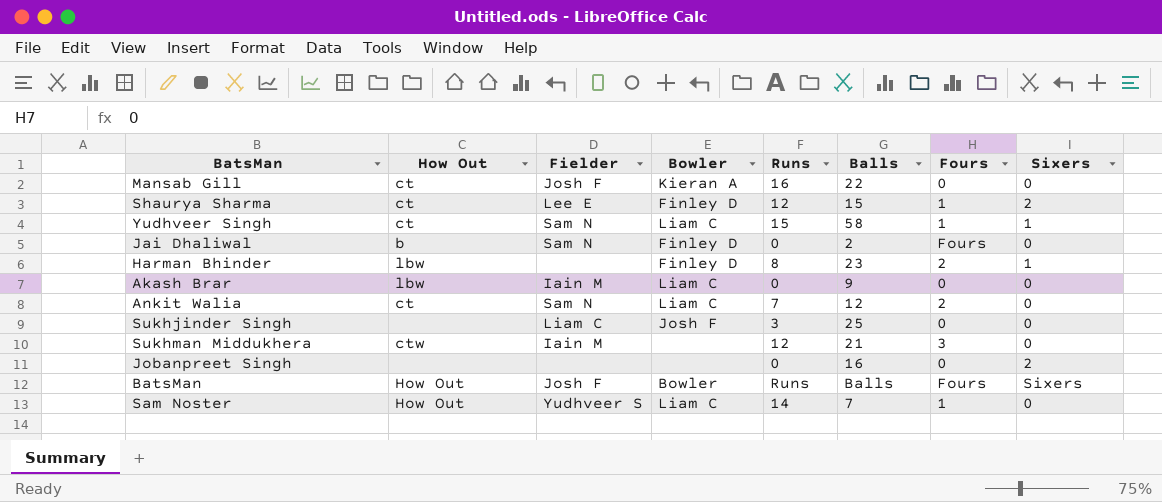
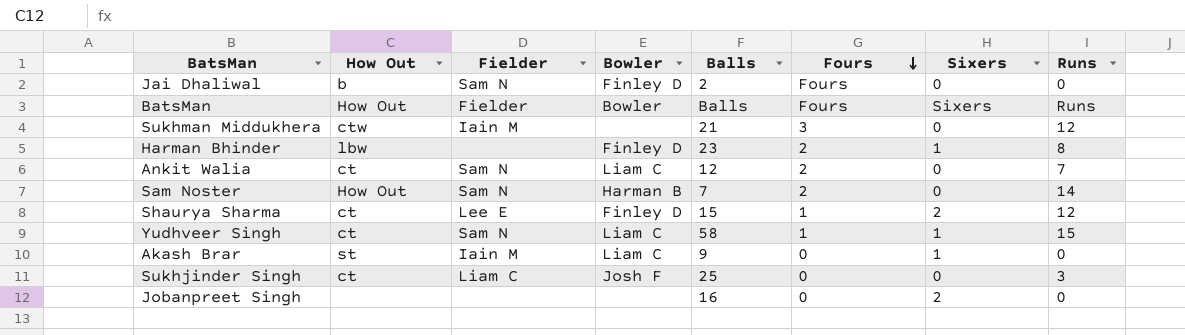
row order: none -> Fours descending
column Runs | position: 5 -> 8
row Mansab Gill: ct | Josh F | Kieran A | 16 | 22 | 0 | 0 -> none
BatsMan | Fielder: Josh F -> Fielder
Sam Noster | Fielder: Yudhveer S -> Sam N
Sam Noster | Bowler: Liam C -> Harman B
Sam Noster | Fours: 1 -> 2
Akash Brar | How Out: lbw -> st
Akash Brar | Sixers: 0 -> 1
Sukhjinder Singh | How Out: none -> ct

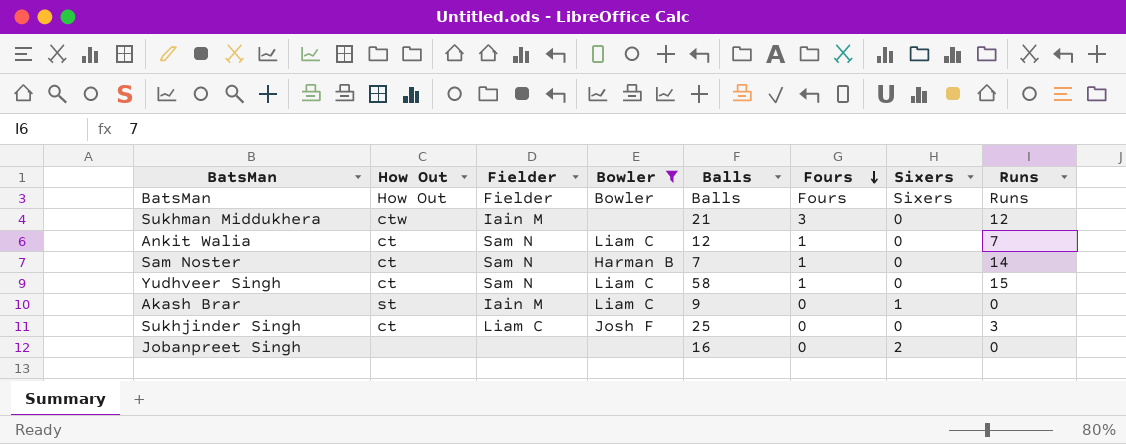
filter: none -> Bowler != Finley D
Ankit Walia | Fours: 2 -> 1
Sam Noster | How Out: How Out -> ct
Sam Noster | Fours: 2 -> 1
Yudhveer Singh | Sixers: 1 -> 0

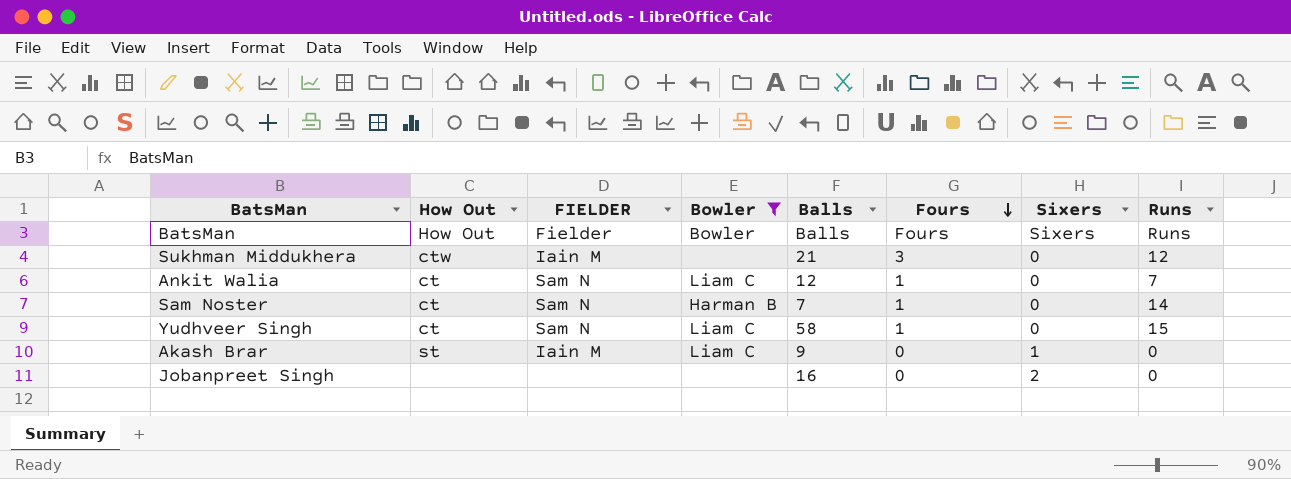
column name: Fielder -> FIELDER
row Sukhjinder Singh: ct | Liam C | Josh F | 25 | 0 | 0 | 3 -> none

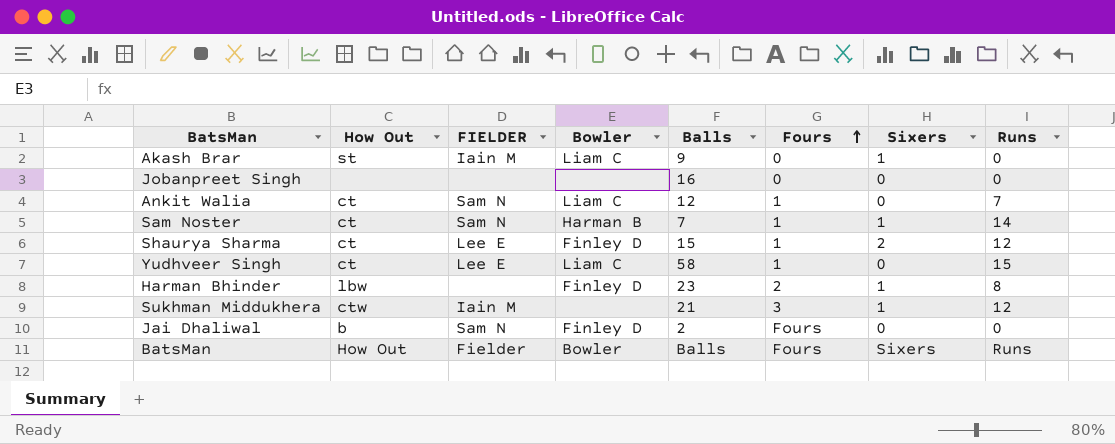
filter: Bowler != Finley D -> none
row order: Fours descending -> Fours ascending
Jobanpreet Singh | Sixers: 2 -> 0
Sam Noster | Sixers: 0 -> 1
Yudhveer Singh | FIELDER: Sam N -> Lee E
Sukhman Middukhera | Sixers: 0 -> 1

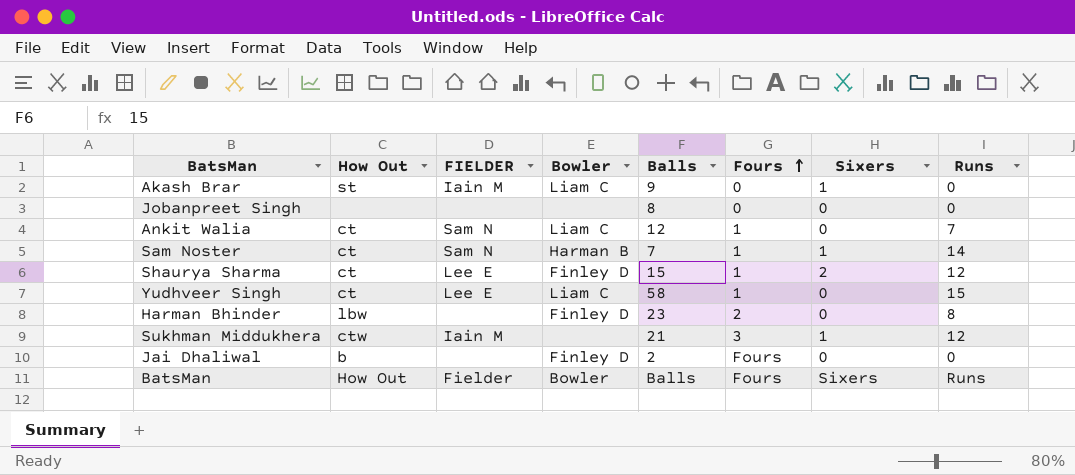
Jobanpreet Singh | Balls: 16 -> 8
Harman Bhinder | Sixers: 1 -> 0
Jai Dhaliwal | FIELDER: Sam N -> none

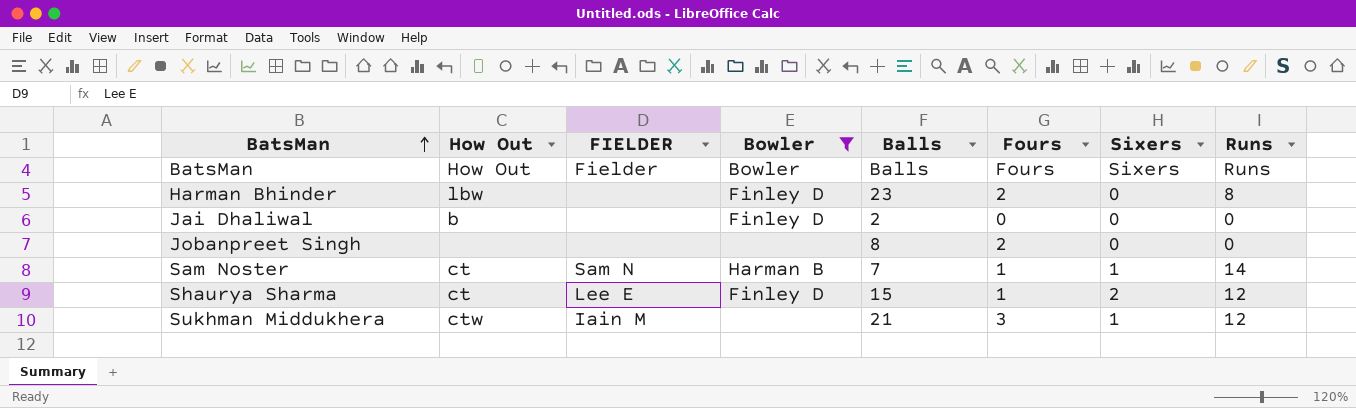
filter: none -> Bowler != Liam C
row order: Fours ascending -> BatsMan ascending
Jai Dhaliwal | Fours: Fours -> 0
Jobanpreet Singh | Fours: 0 -> 2

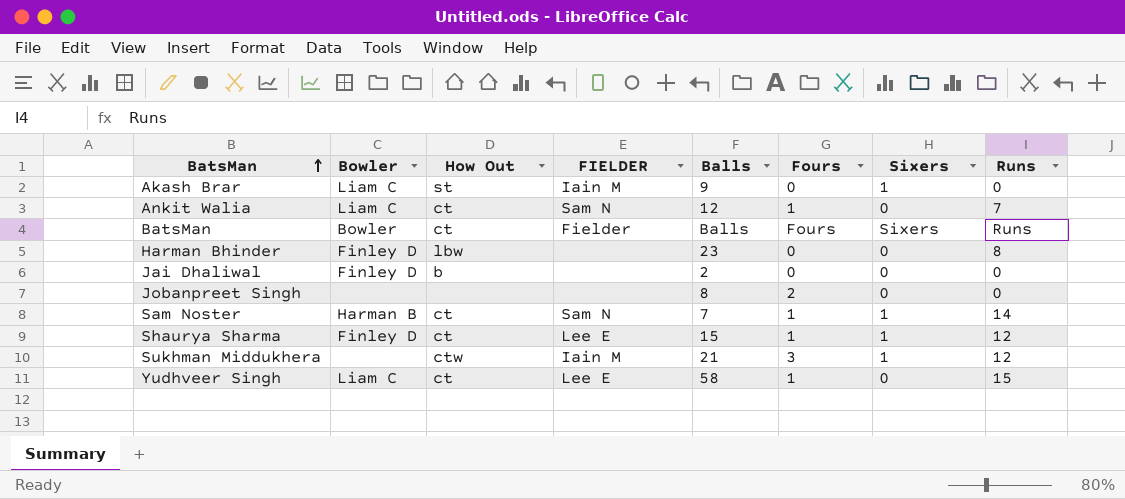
filter: Bowler != Liam C -> none
column Bowler | position: 4 -> 2
BatsMan | How Out: How Out -> ct
Harman Bhinder | Fours: 2 -> 0
Shaurya Sharma | Sixers: 2 -> 1

